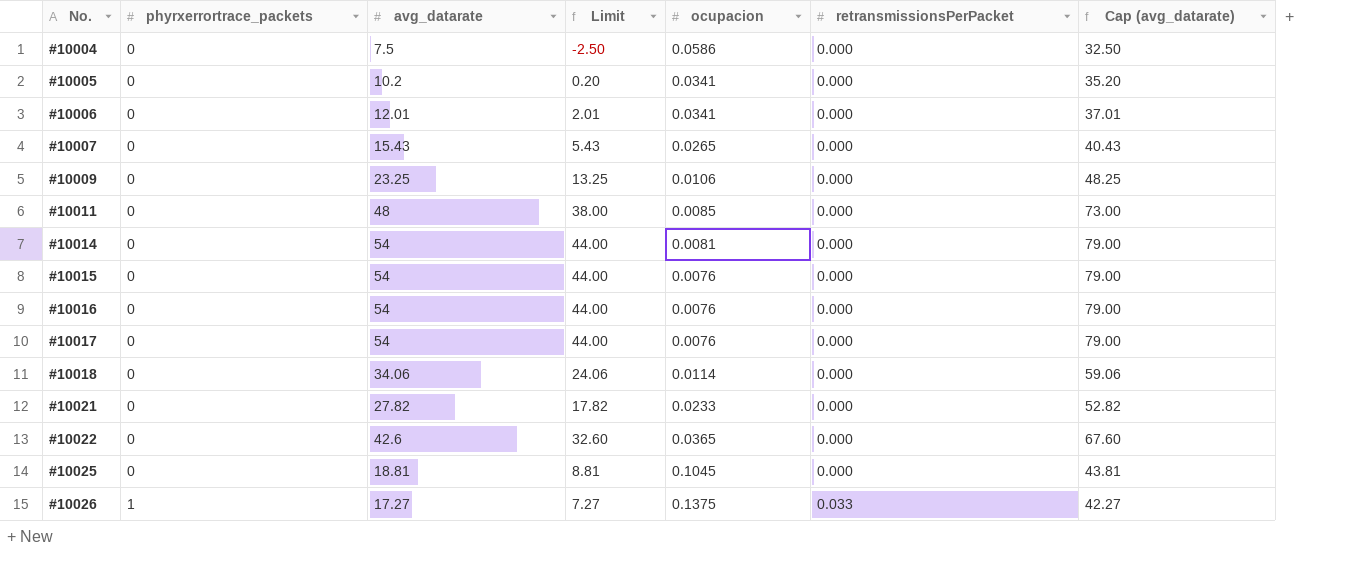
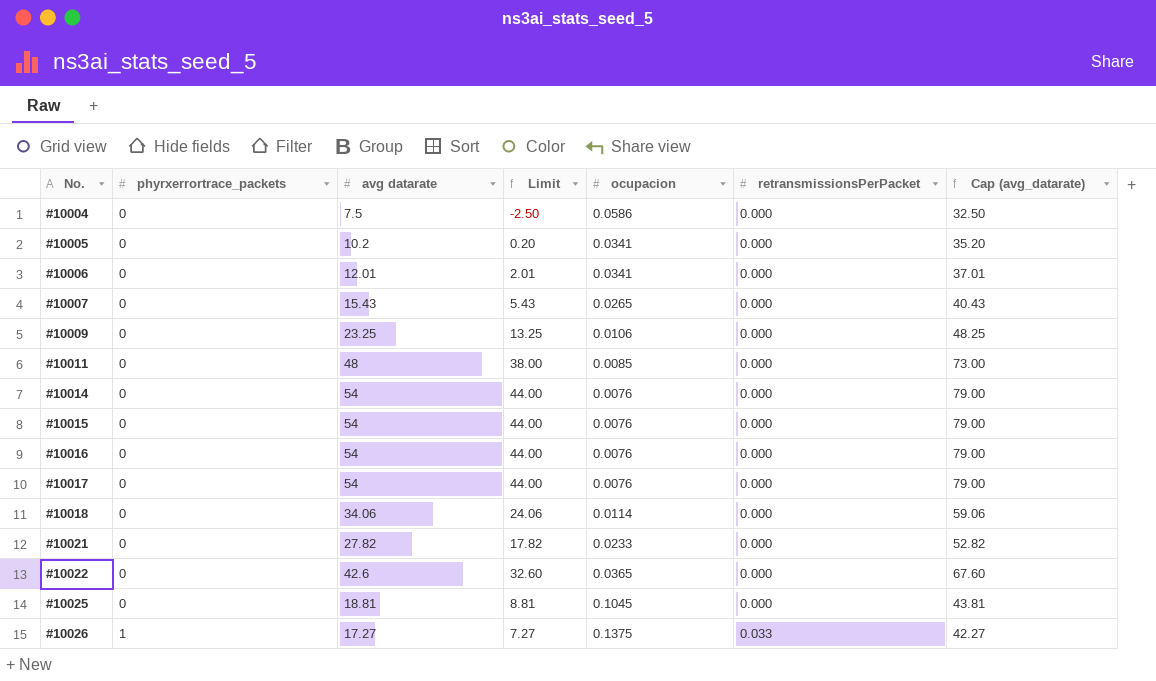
column name: avg_datarate -> avg datarate
#10014 | ocupacion: 0.0081 -> 0.0076

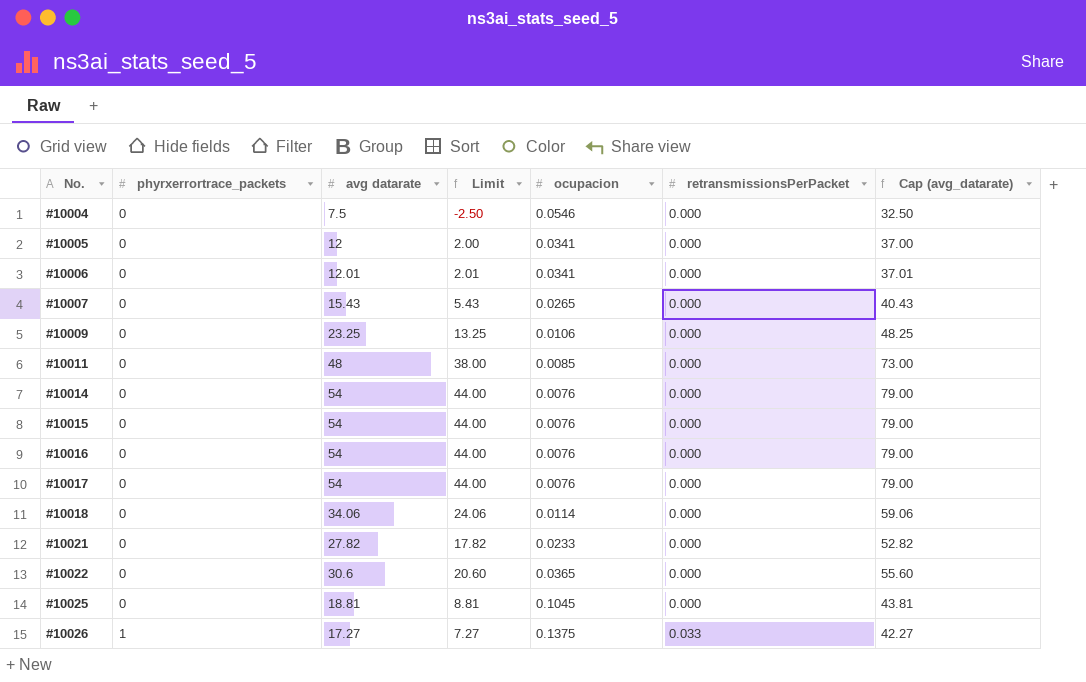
#10004 | ocupacion: 0.0586 -> 0.0546
#10005 | avg datarate: 10.2 -> 12
#10005 | Limit: 0.20 -> 2.00
#10005 | Cap (avg_datarate): 35.20 -> 37.00
#10022 | avg datarate: 42.6 -> 30.6
#10022 | Limit: 32.60 -> 20.60
#10022 | Cap (avg_datarate): 67.60 -> 55.60

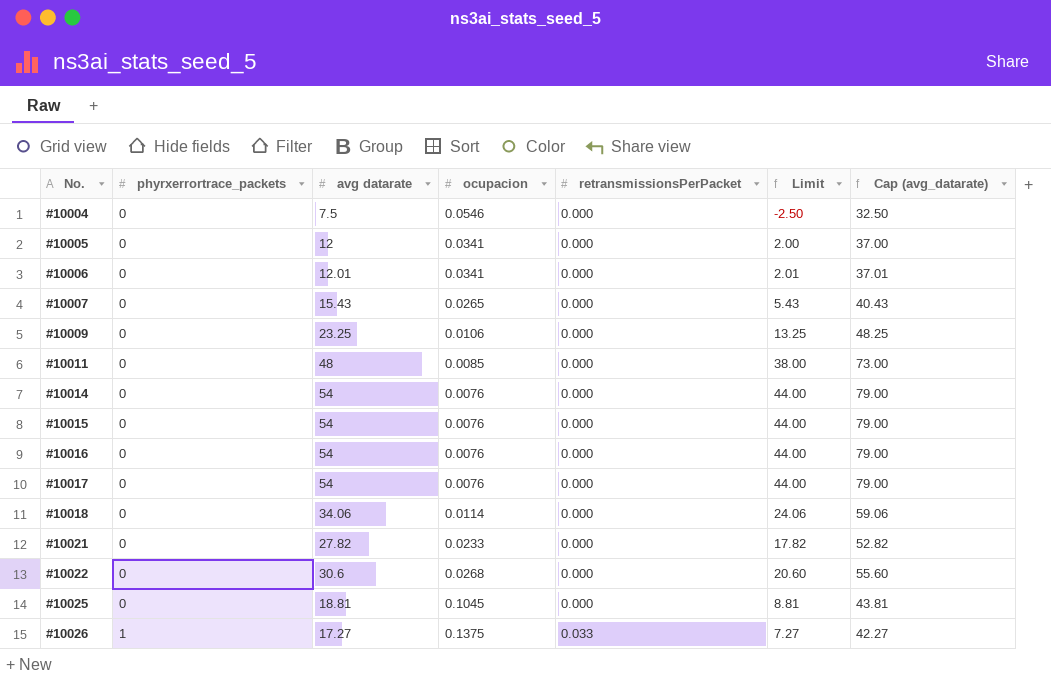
column Limit | position: 4 -> 6
#10022 | ocupacion: 0.0365 -> 0.0268

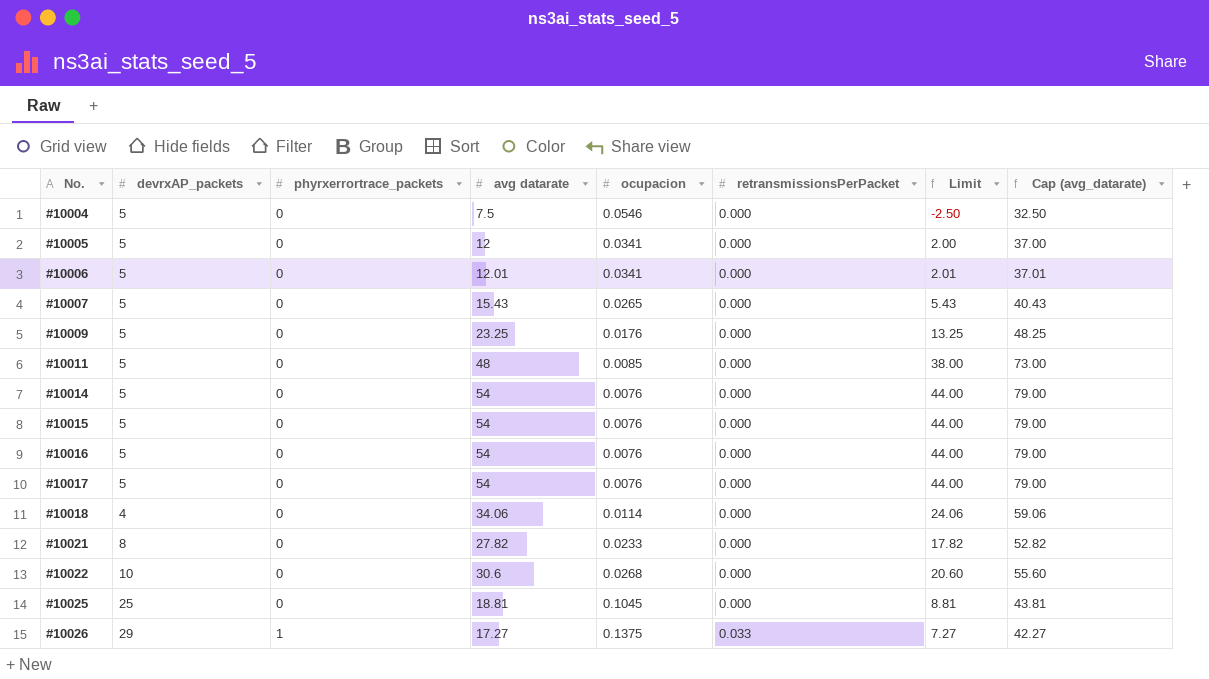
column devrxAP_packets | position: none -> 2
#10009 | ocupacion: 0.0106 -> 0.0176

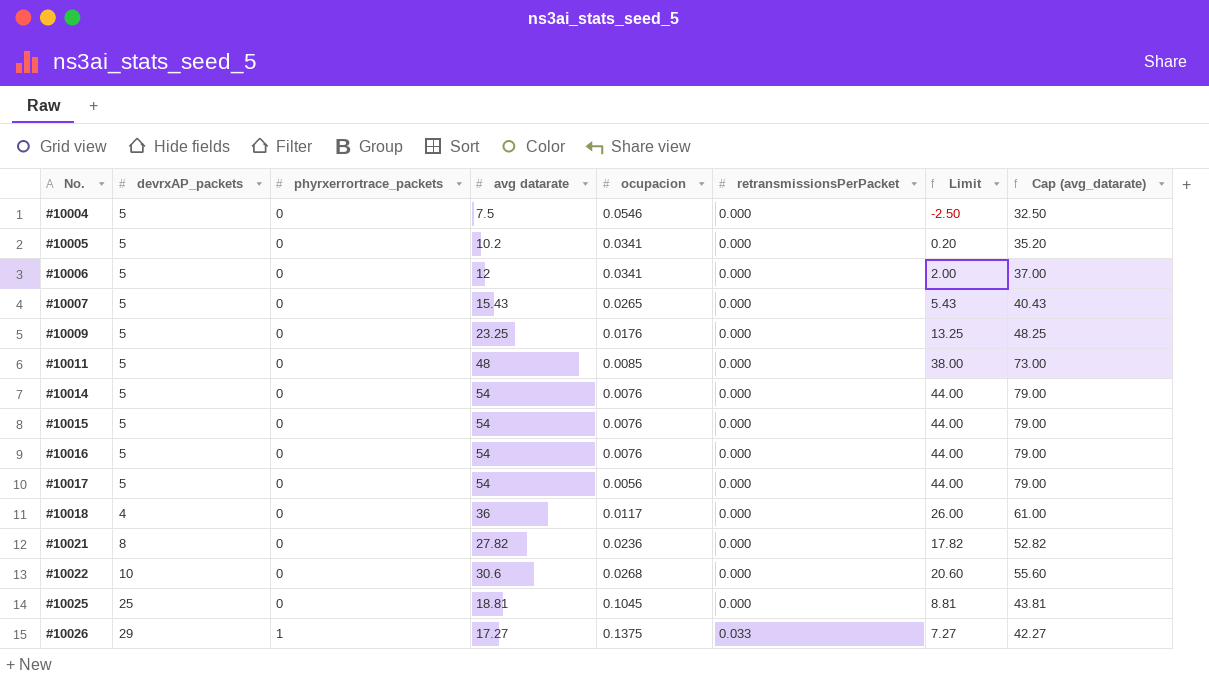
#10005 | avg datarate: 12 -> 10.2
#10005 | Limit: 2.00 -> 0.20
#10005 | Cap (avg_datarate): 37.00 -> 35.20
#10006 | avg datarate: 12.01 -> 12
#10006 | Limit: 2.01 -> 2.00
#10006 | Cap (avg_datarate): 37.01 -> 37.00
#10017 | ocupacion: 0.0076 -> 0.0056
#10018 | avg datarate: 34.06 -> 36
#10018 | ocupacion: 0.0114 -> 0.0117
#10018 | Limit: 24.06 -> 26.00
#10018 | Cap (avg_datarate): 59.06 -> 61.00
#10021 | ocupacion: 0.0233 -> 0.0236

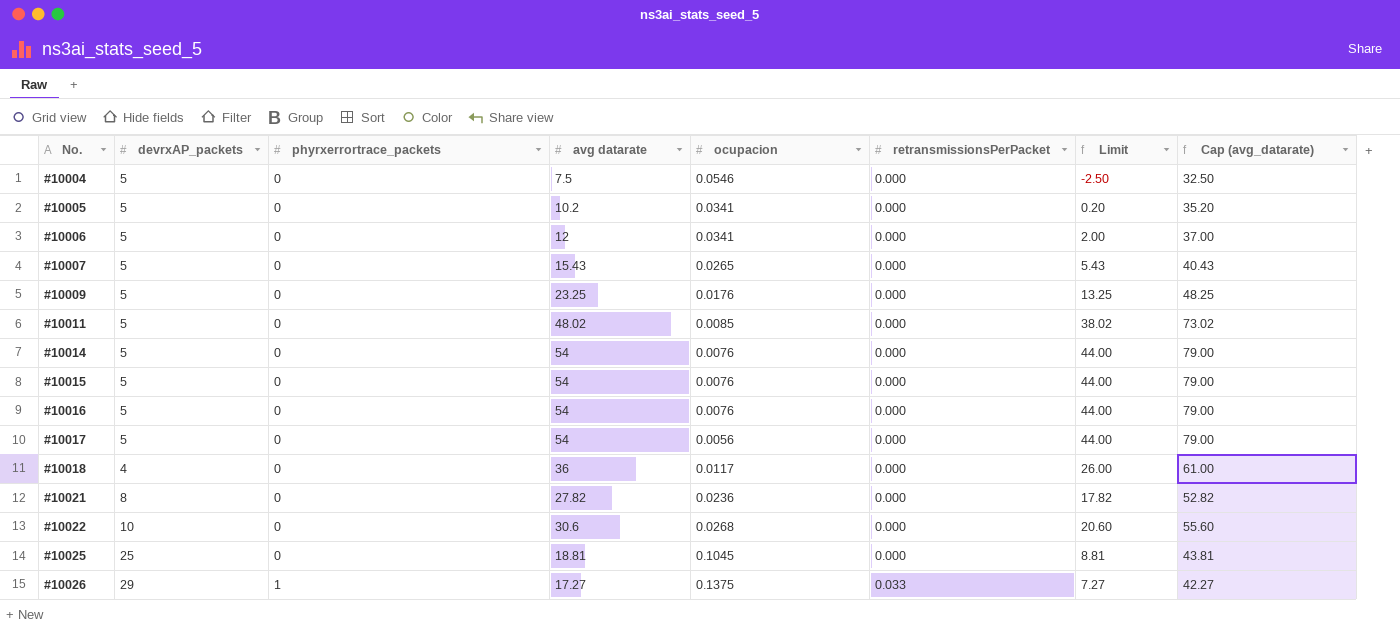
#10011 | avg datarate: 48 -> 48.02
#10011 | Limit: 38.00 -> 38.02
#10011 | Cap (avg_datarate): 73.00 -> 73.02

